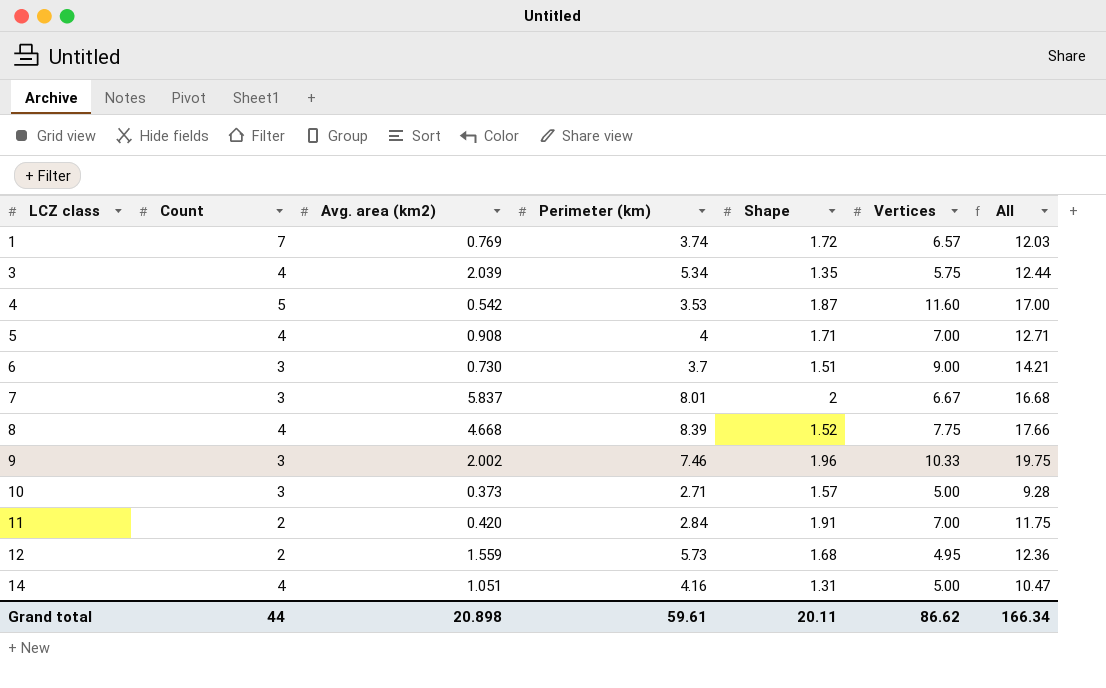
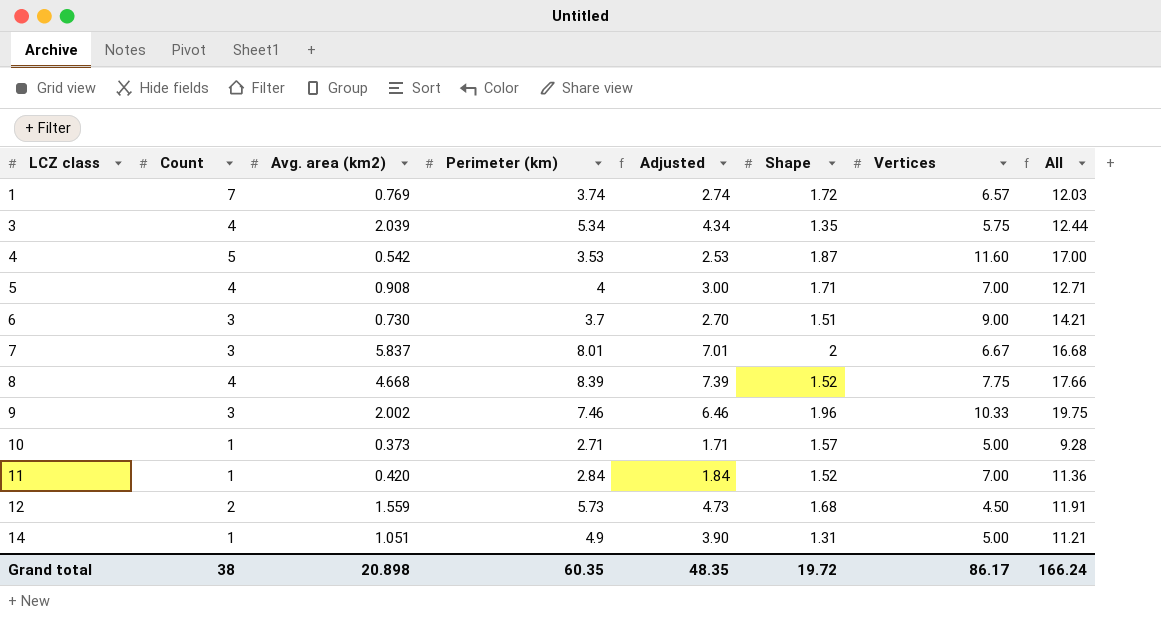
column Adjusted | formula: none -> [Perimeter (km)] - 1
10 | Count: 3 -> 1
11 | Count: 2 -> 1
11 | Shape: 1.91 -> 1.52
11 | All: 11.75 -> 11.36
12 | Vertices: 4.95 -> 4.50
12 | All: 12.36 -> 11.91
14 | Count: 4 -> 1
14 | Perimeter (km): 4.16 -> 4.9
14 | All: 10.47 -> 11.21
Grand total | Count: 44 -> 38
Grand total | Perimeter (km): 59.61 -> 60.35
Grand total | Shape: 20.11 -> 19.72
Grand total | Vertices: 86.62 -> 86.17
Grand total | All: 166.34 -> 166.24

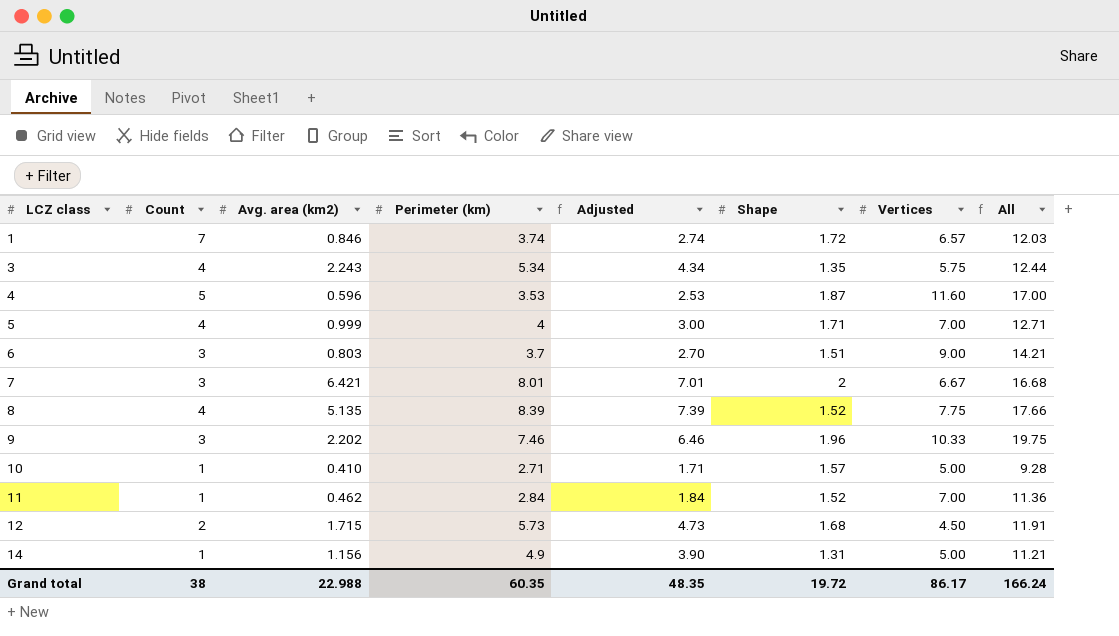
1 | Avg. area (km2): 0.769 -> 0.846
3 | Avg. area (km2): 2.039 -> 2.243
4 | Avg. area (km2): 0.542 -> 0.596
5 | Avg. area (km2): 0.908 -> 0.999
6 | Avg. area (km2): 0.730 -> 0.803
7 | Avg. area (km2): 5.837 -> 6.421
8 | Avg. area (km2): 4.668 -> 5.135
9 | Avg. area (km2): 2.002 -> 2.202
10 | Avg. area (km2): 0.373 -> 0.410
11 | Avg. area (km2): 0.420 -> 0.462
12 | Avg. area (km2): 1.559 -> 1.715
14 | Avg. area (km2): 1.051 -> 1.156
Grand total | Avg. area (km2): 20.898 -> 22.988

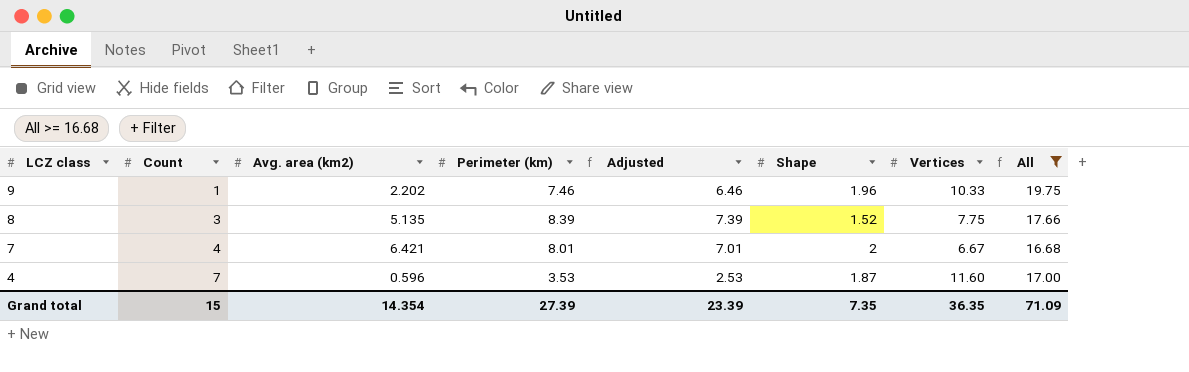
filter: none -> All >= 16.68
row order: LCZ class ascending -> LCZ class descending
9 | Count: 3 -> 1
8 | Count: 4 -> 3
7 | Count: 3 -> 4
4 | Count: 5 -> 7
Grand total | Count: 38 -> 15
Grand total | Avg. area (km2): 22.988 -> 14.354
Grand total | Perimeter (km): 60.35 -> 27.39
Grand total | Adjusted: 48.35 -> 23.39
Grand total | Shape: 19.72 -> 7.35
Grand total | Vertices: 86.17 -> 36.35
Grand total | All: 166.24 -> 71.09

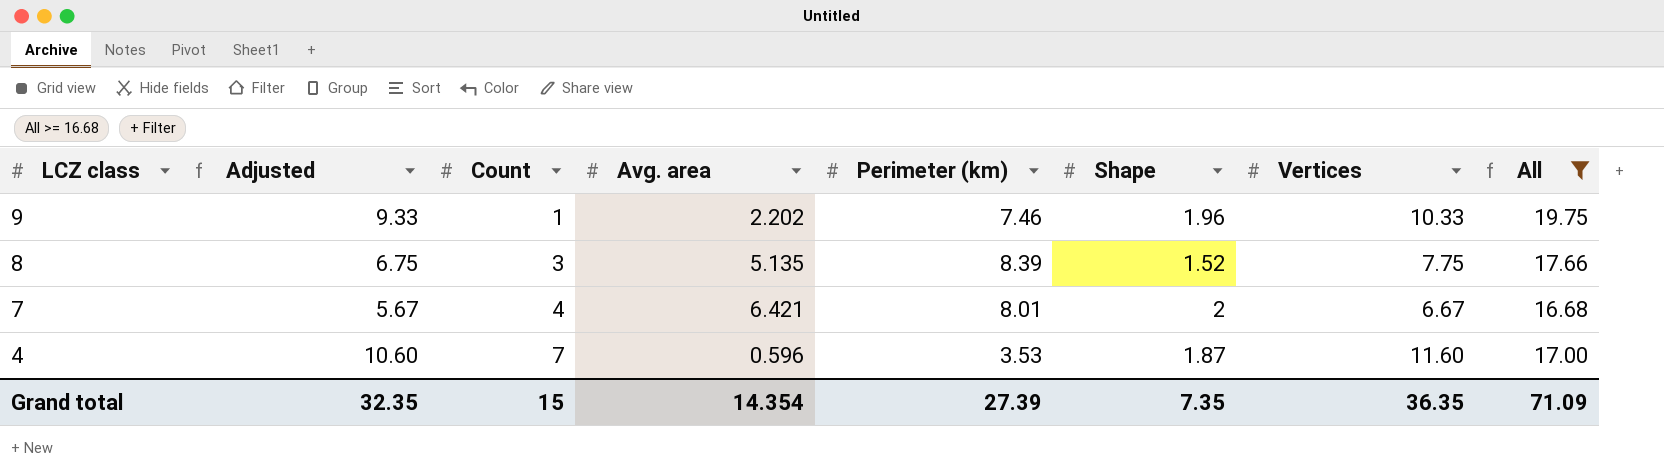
column Adjusted | formula: [Perimeter (km)] - 1 -> [Vertices] - 1
column Adjusted | position: 5 -> 2
column name: Avg. area (km2) -> Avg. area
Grand total | Adjusted: 23.39 -> 32.35

